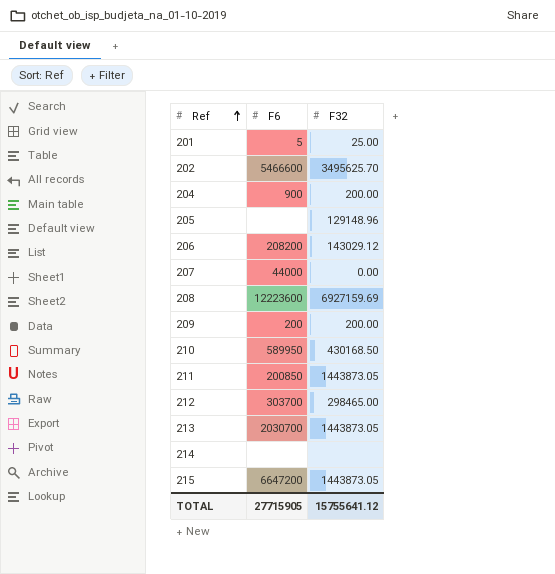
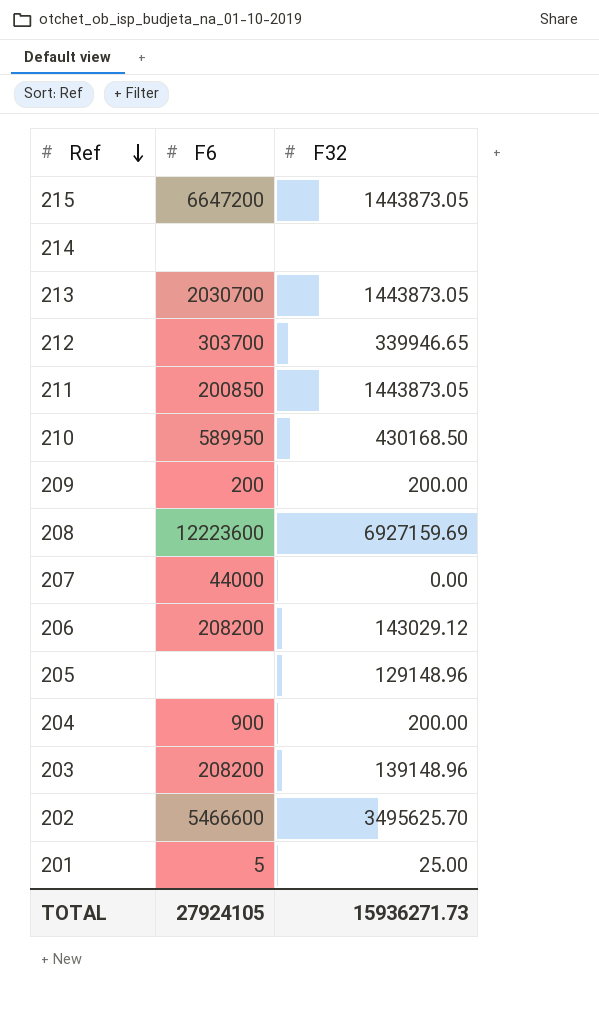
row order: Ref ascending -> Ref descending
212 | F32: 298465.00 -> 339946.65
row 203: none -> 208200 | 139148.96
TOTAL | F6: 27715905 -> 27924105
TOTAL | F32: 15755641.12 -> 15936271.73

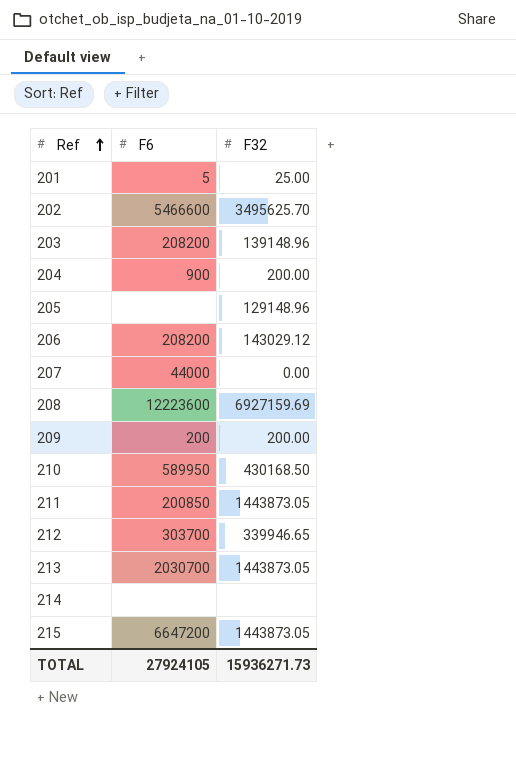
row order: Ref descending -> Ref ascending

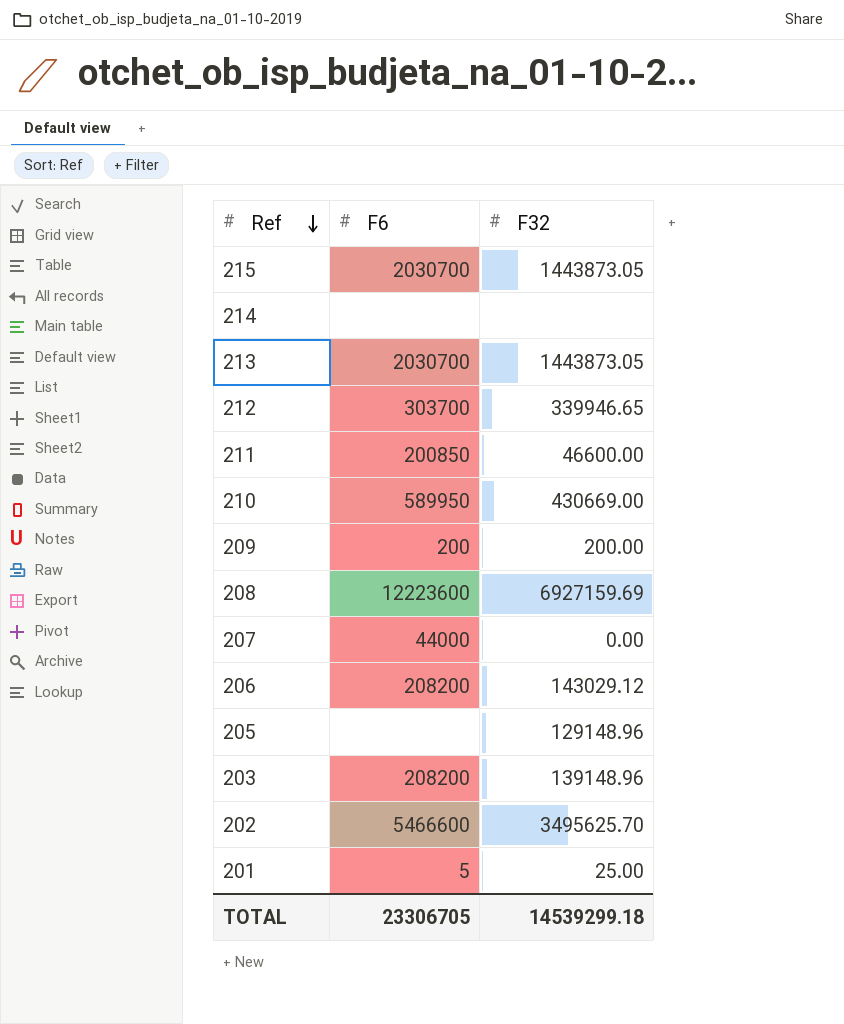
row order: Ref ascending -> Ref descending
row 204: 900 | 200.00 -> none
215 | F6: 6647200 -> 2030700
211 | F32: 1443873.05 -> 46600.00
210 | F32: 430168.50 -> 430669.00
TOTAL | F6: 27924105 -> 23306705
TOTAL | F32: 15936271.73 -> 14539299.18

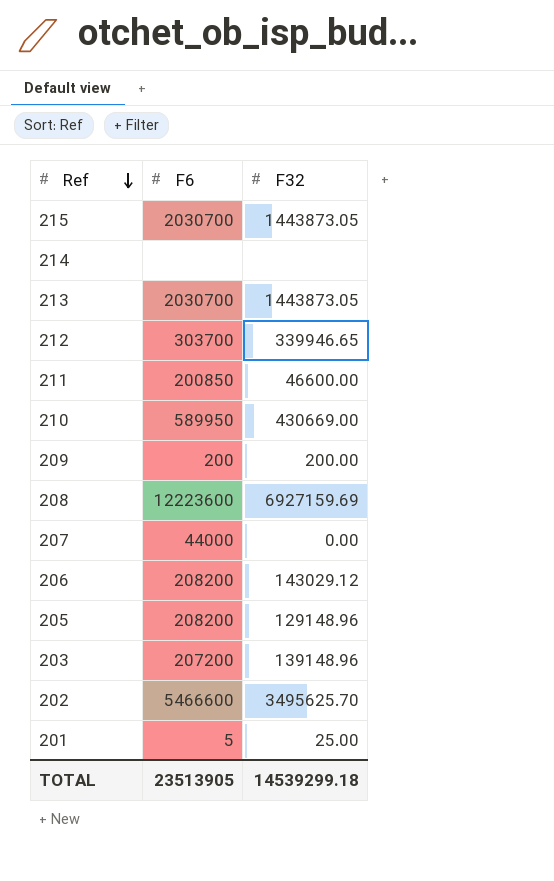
205 | F6: none -> 208200
203 | F6: 208200 -> 207200
TOTAL | F6: 23306705 -> 23513905

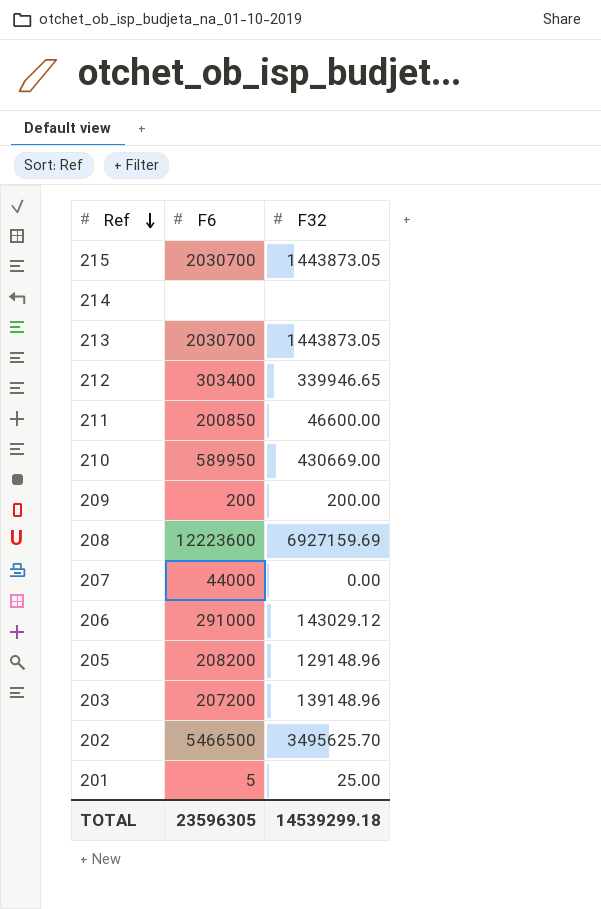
212 | F6: 303700 -> 303400
206 | F6: 208200 -> 291000
202 | F6: 5466600 -> 5466500
TOTAL | F6: 23513905 -> 23596305

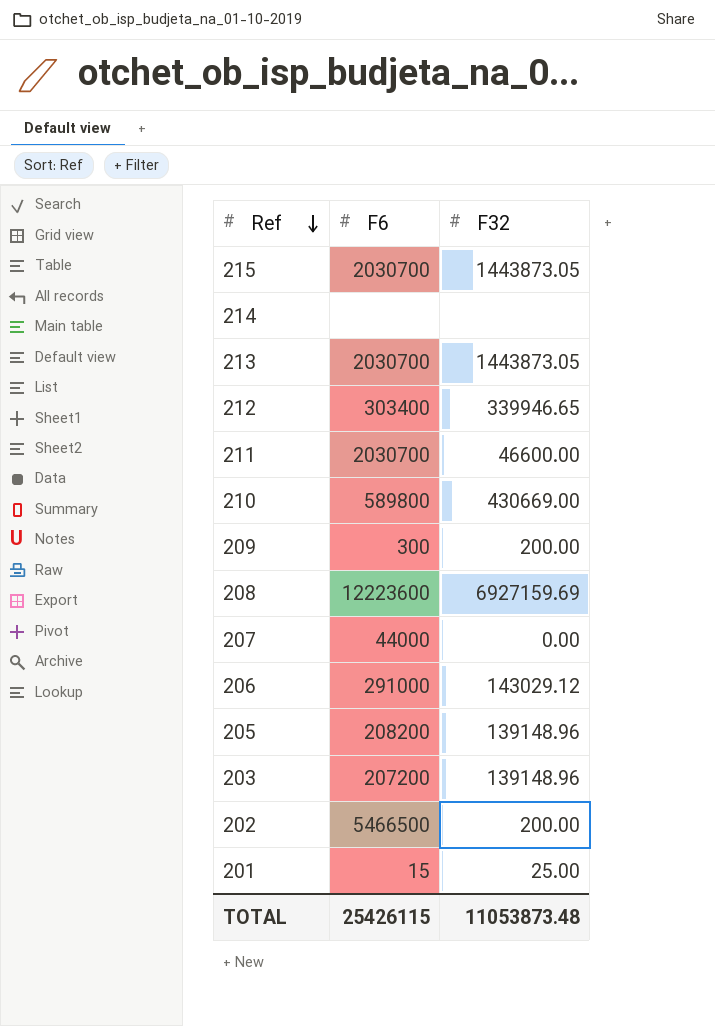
211 | F6: 200850 -> 2030700
210 | F6: 589950 -> 589800
209 | F6: 200 -> 300
205 | F32: 129148.96 -> 139148.96
202 | F32: 3495625.70 -> 200.00
201 | F6: 5 -> 15
TOTAL | F6: 23596305 -> 25426115
TOTAL | F32: 14539299.18 -> 11053873.48

